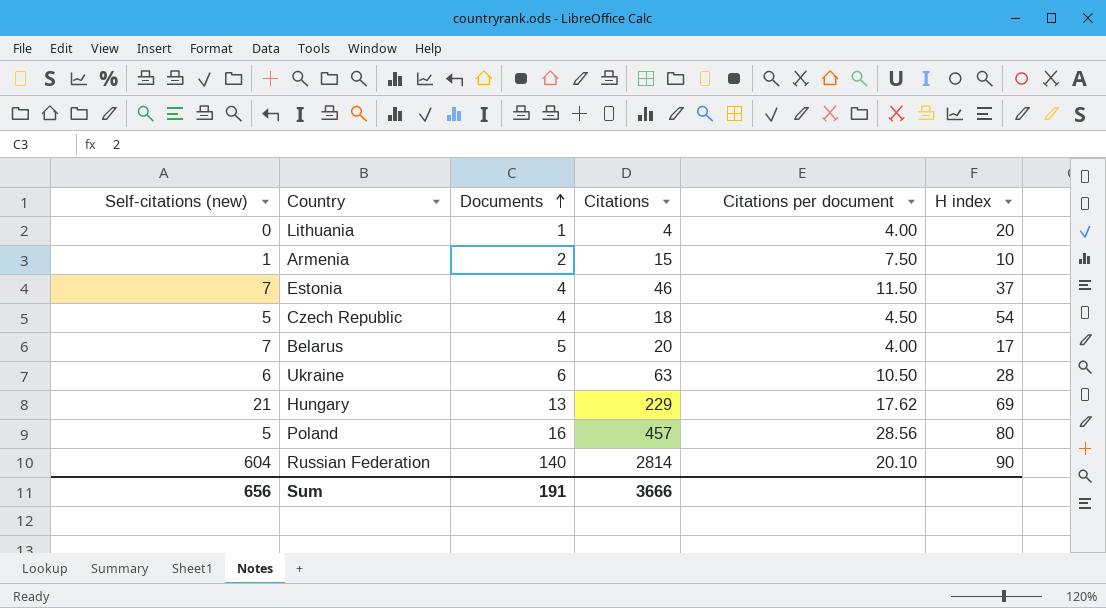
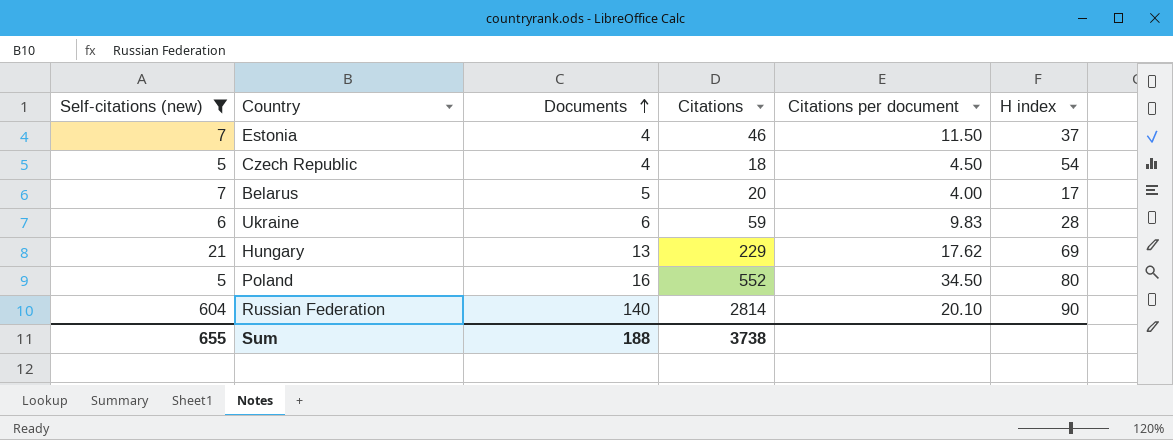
filter: none -> Self-citations (new) >= 5
Ukraine | Citations: 63 -> 59
Ukraine | Citations per document: 10.50 -> 9.83
Poland | Citations: 457 -> 552
Poland | Citations per document: 28.56 -> 34.50
Sum | Self-citations (new): 656 -> 655
Sum | Documents: 191 -> 188
Sum | Citations: 3666 -> 3738

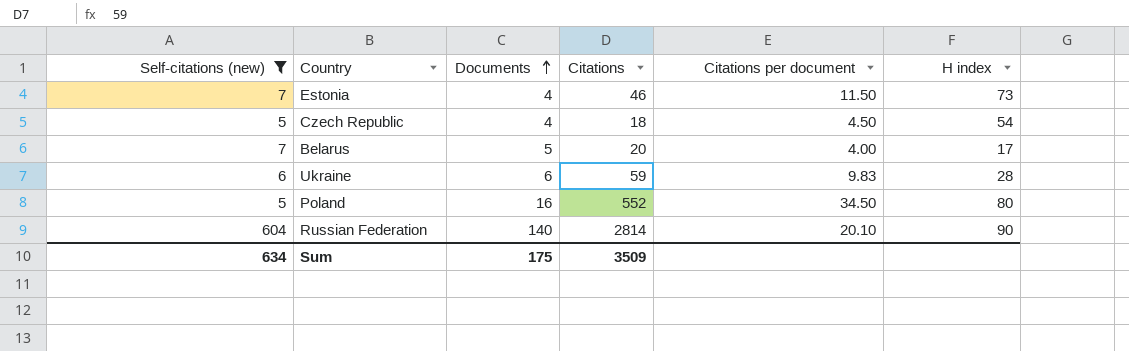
row Hungary: 21 | 13 | 229 | 17.62 | 69 -> none
Estonia | H index: 37 -> 73
Sum | Self-citations (new): 655 -> 634
Sum | Documents: 188 -> 175
Sum | Citations: 3738 -> 3509

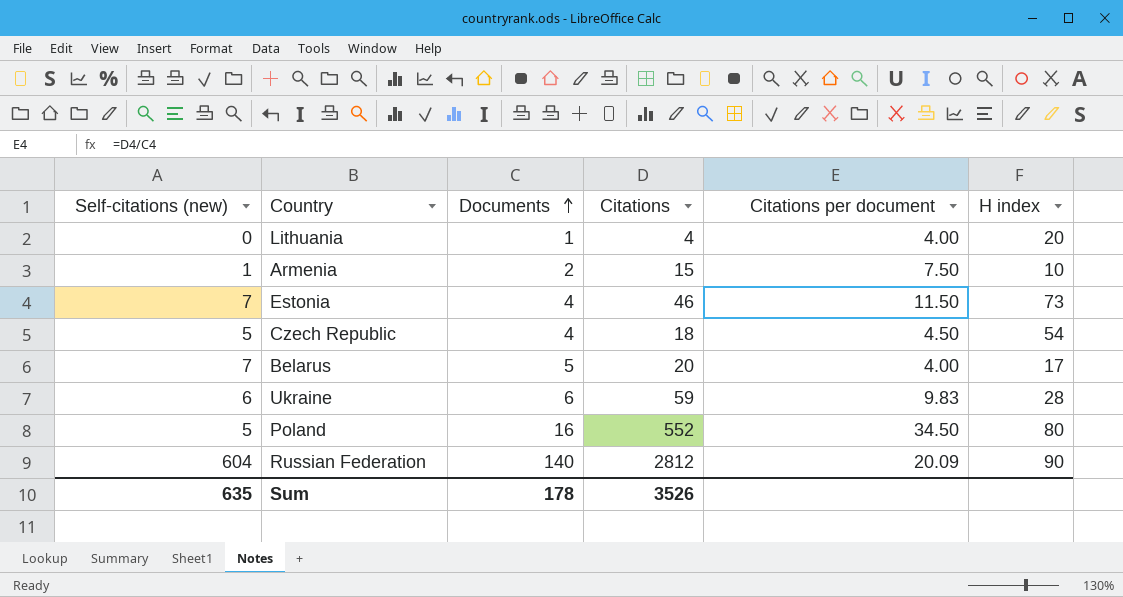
filter: Self-citations (new) >= 5 -> none
Russian Federation | Citations: 2814 -> 2812
Russian Federation | Citations per document: 20.10 -> 20.09
Sum | Self-citations (new): 634 -> 635
Sum | Documents: 175 -> 178
Sum | Citations: 3509 -> 3526

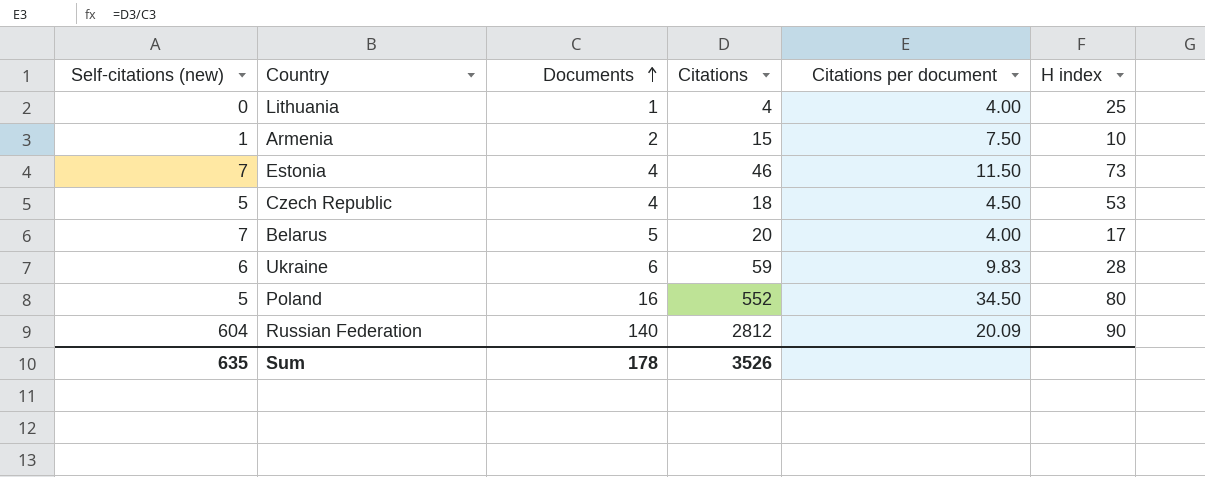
Lithuania | H index: 20 -> 25
Czech Republic | H index: 54 -> 53

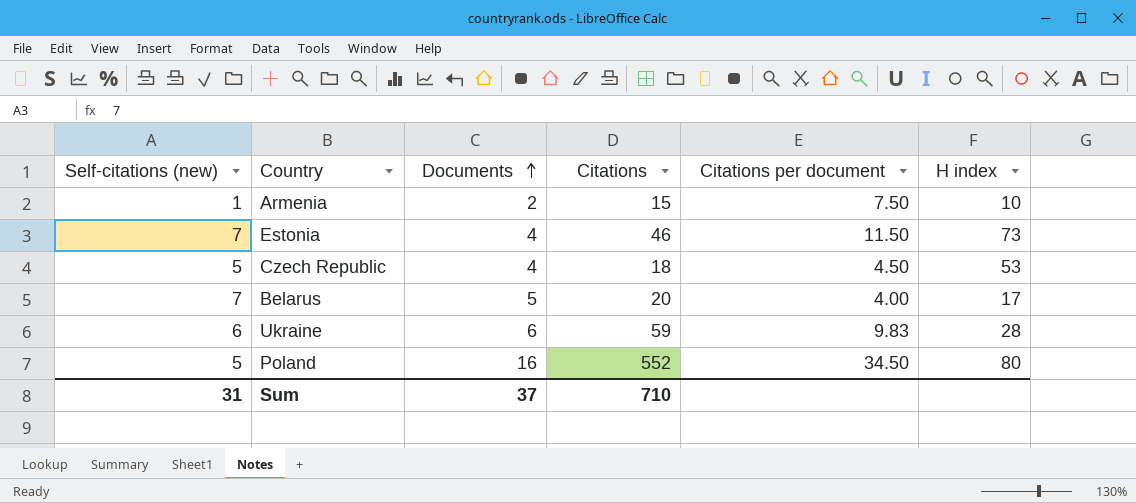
row Lithuania: 0 | 1 | 4 | 4.00 | 25 -> none
row Russian Federation: 604 | 140 | 2812 | 20.09 | 90 -> none
Sum | Self-citations (new): 635 -> 31
Sum | Documents: 178 -> 37
Sum | Citations: 3526 -> 710

